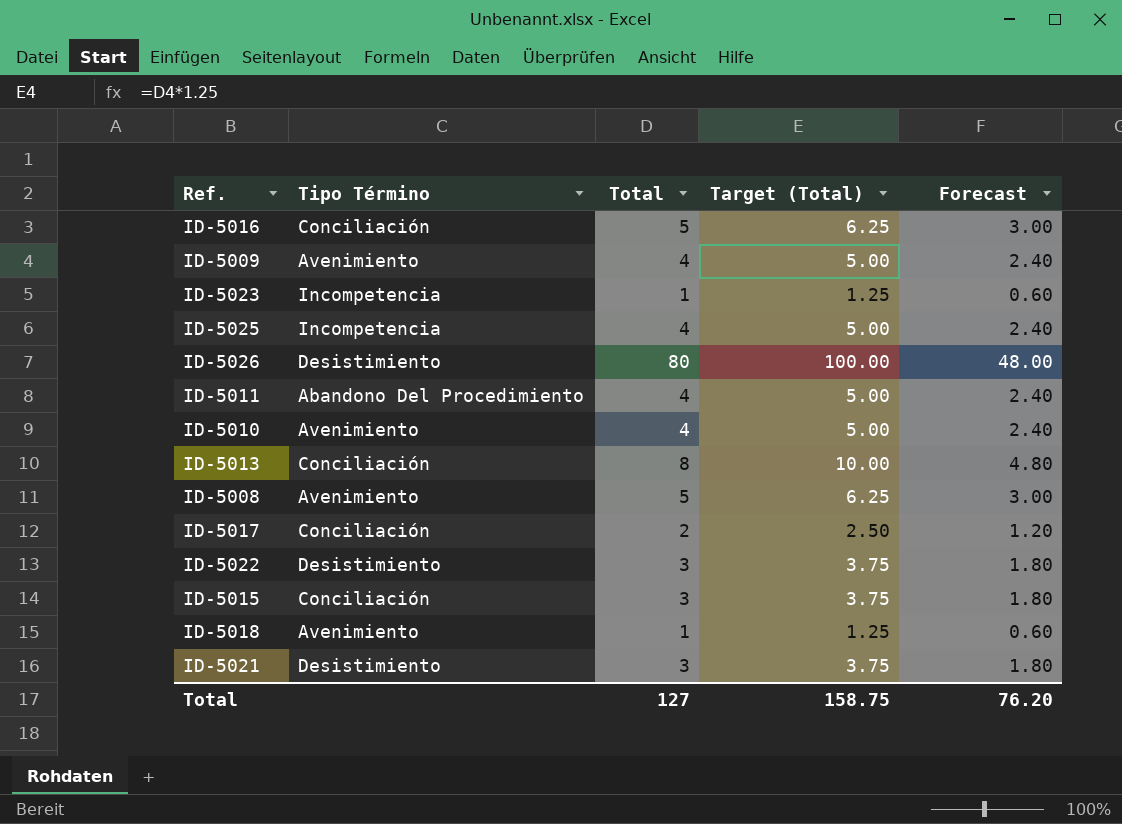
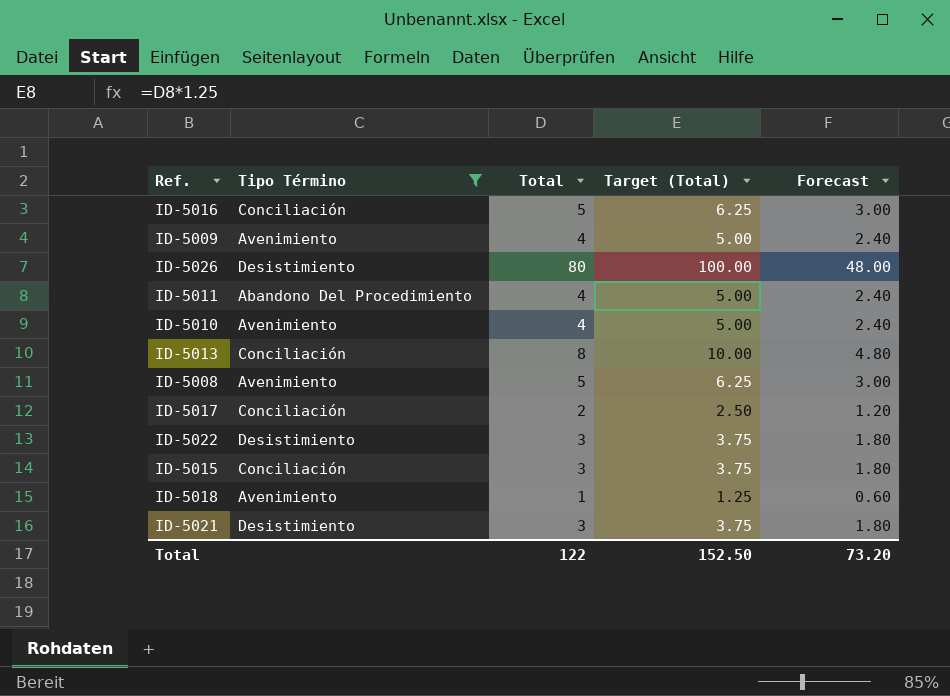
filter: none -> Tipo Término != Incompetencia
Total | Total: 127 -> 122
Total | Target (Total): 158.75 -> 152.50
Total | Forecast: 76.20 -> 73.20

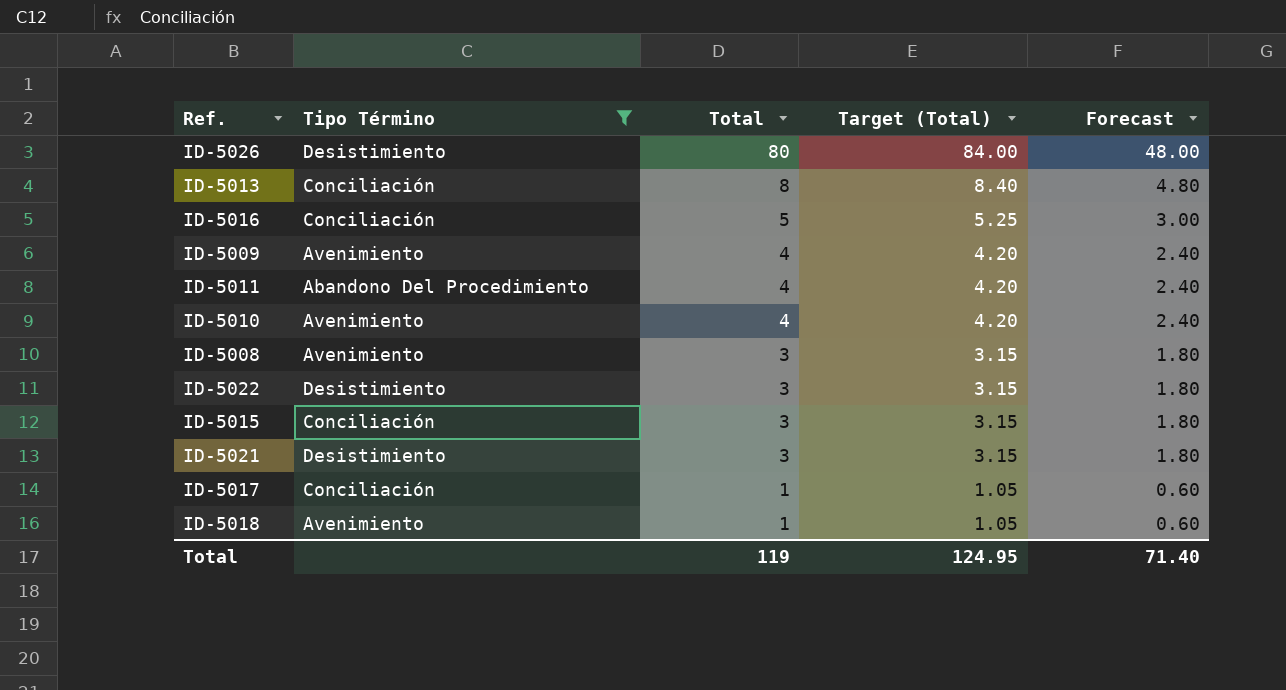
row order: none -> Total descending
column Target (Total) | formula: [Total] * 1.25 -> [Total] * 1.05
ID-5008 | Total: 5 -> 3
ID-5008 | Forecast: 3.00 -> 1.80
ID-5017 | Total: 2 -> 1
ID-5017 | Forecast: 1.20 -> 0.60
Total | Total: 122 -> 119
Total | Target (Total): 152.50 -> 124.95
Total | Forecast: 73.20 -> 71.40

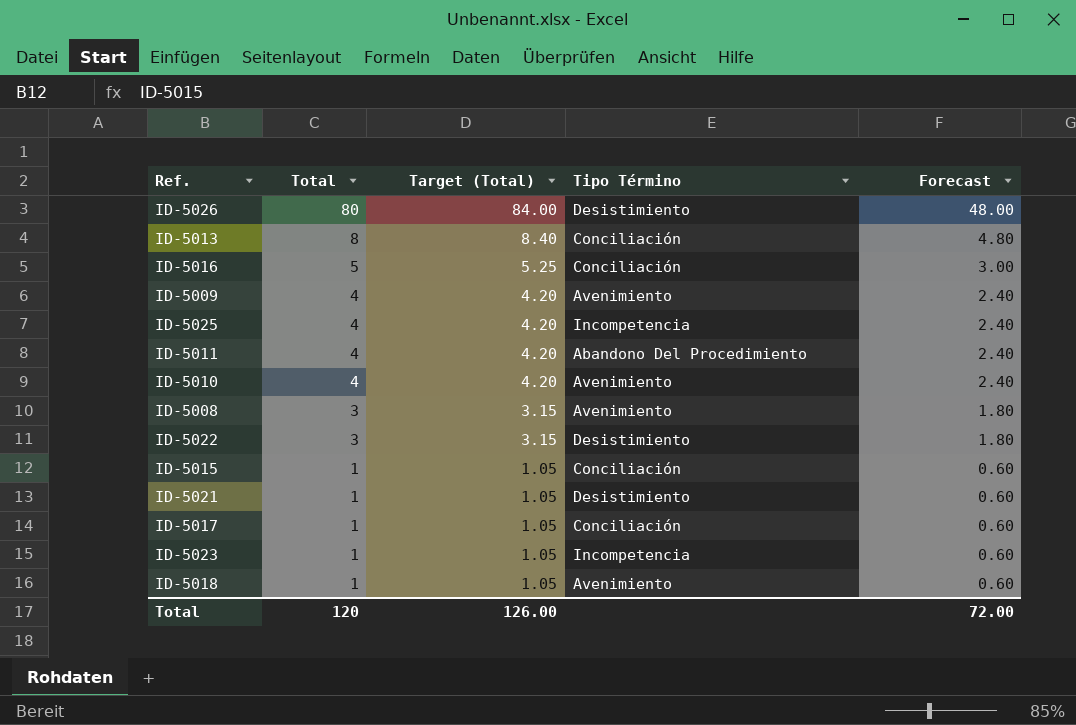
filter: Tipo Término != Incompetencia -> none
column Tipo Término | position: 2 -> 4
ID-5015 | Total: 3 -> 1
ID-5015 | Target (Total): 3.15 -> 1.05
ID-5015 | Forecast: 1.80 -> 0.60
ID-5021 | Total: 3 -> 1
ID-5021 | Target (Total): 3.15 -> 1.05
ID-5021 | Forecast: 1.80 -> 0.60
Total | Total: 119 -> 120
Total | Target (Total): 124.95 -> 126.00
Total | Forecast: 71.40 -> 72.00

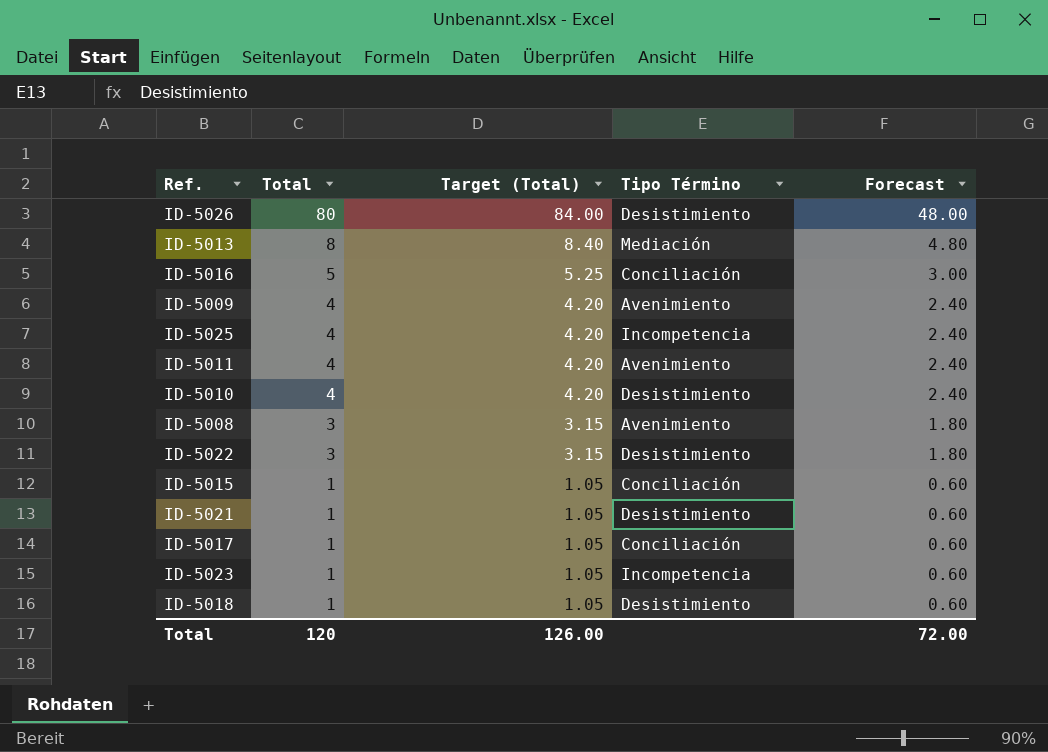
ID-5013 | Tipo Término: Conciliación -> Mediación
ID-5011 | Tipo Término: Abandono Del Procedimiento -> Avenimiento
ID-5010 | Tipo Término: Avenimiento -> Desistimiento
ID-5018 | Tipo Término: Avenimiento -> Desistimiento

